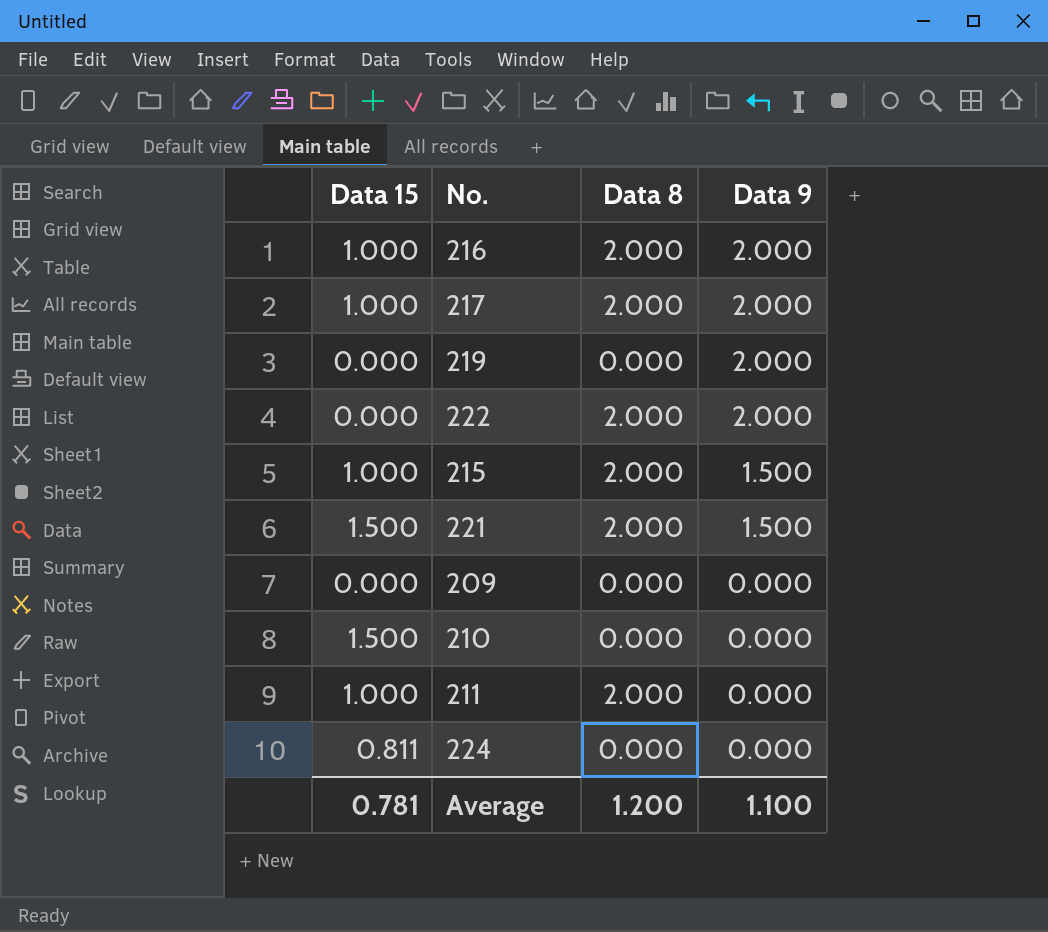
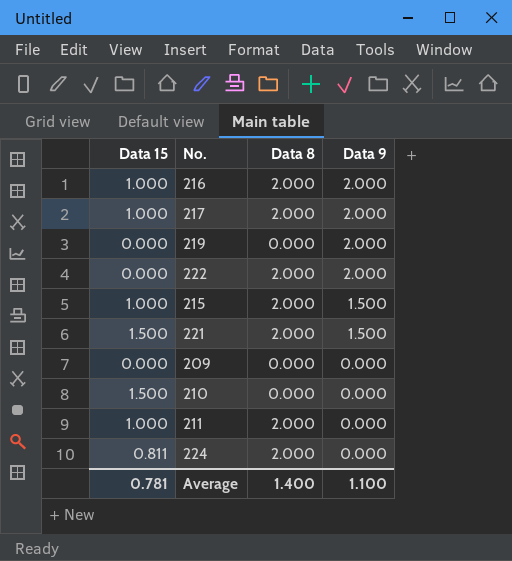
224 | Data 8: 0.000 -> 2.000
Average | Data 8: 1.200 -> 1.400

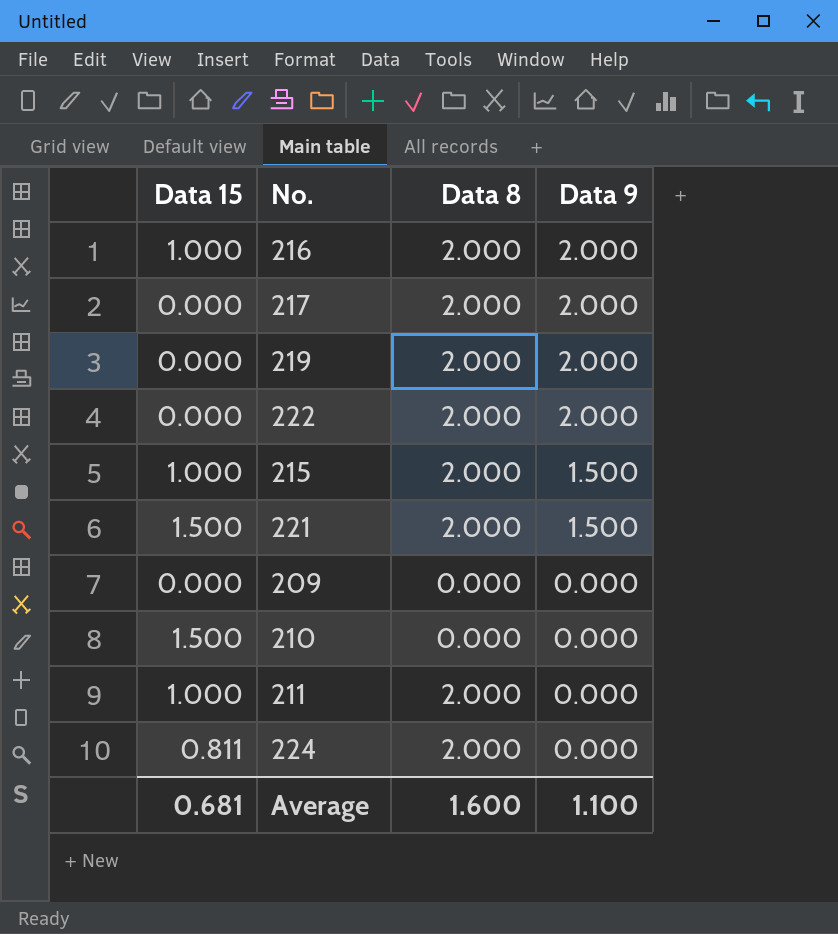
217 | Data 15: 1.000 -> 0.000
219 | Data 8: 0.000 -> 2.000
Average | Data 15: 0.781 -> 0.681
Average | Data 8: 1.400 -> 1.600

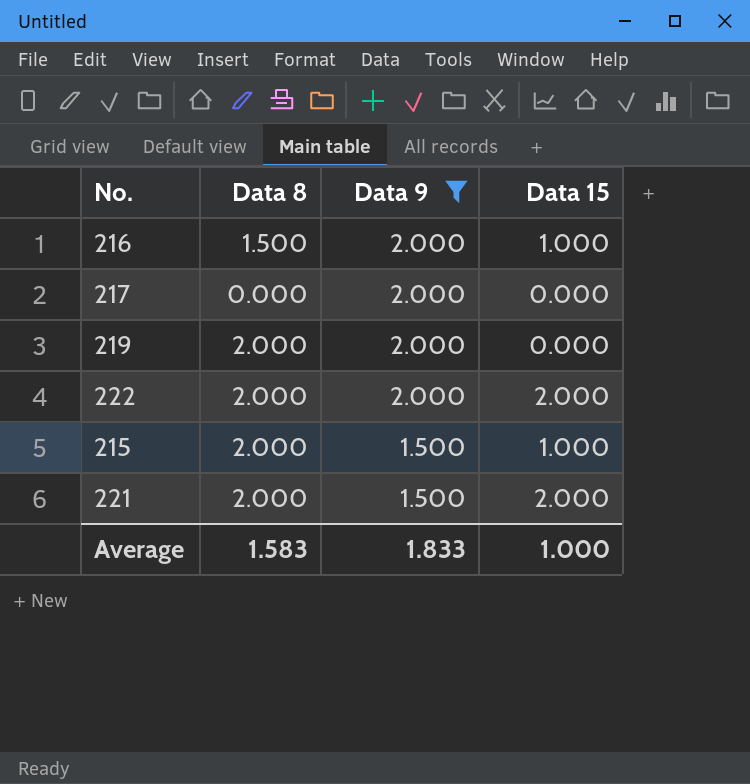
filter: none -> Data 9 != 0.000
column Data 15 | position: 1 -> 4
216 | Data 8: 2.000 -> 1.500
217 | Data 8: 2.000 -> 0.000
222 | Data 15: 0.000 -> 2.000
221 | Data 15: 1.500 -> 2.000
Average | Data 8: 1.600 -> 1.583
Average | Data 9: 1.100 -> 1.833
Average | Data 15: 0.681 -> 1.000

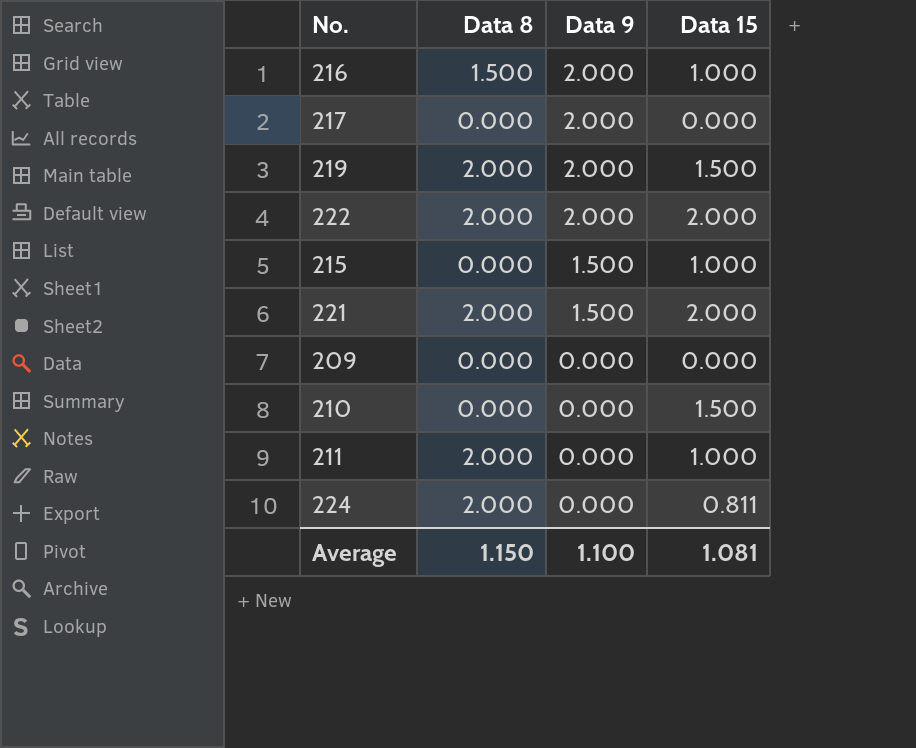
filter: Data 9 != 0.000 -> none
219 | Data 15: 0.000 -> 1.500
215 | Data 8: 2.000 -> 0.000
Average | Data 8: 1.583 -> 1.150
Average | Data 9: 1.833 -> 1.100
Average | Data 15: 1.000 -> 1.081

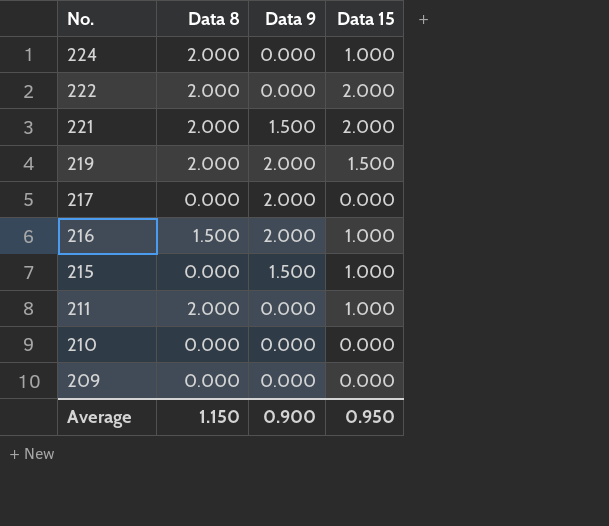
row order: Data 9 descending -> No. descending
224 | Data 15: 0.811 -> 1.000
222 | Data 9: 2.000 -> 0.000
210 | Data 15: 1.500 -> 0.000
Average | Data 9: 1.100 -> 0.900
Average | Data 15: 1.081 -> 0.950

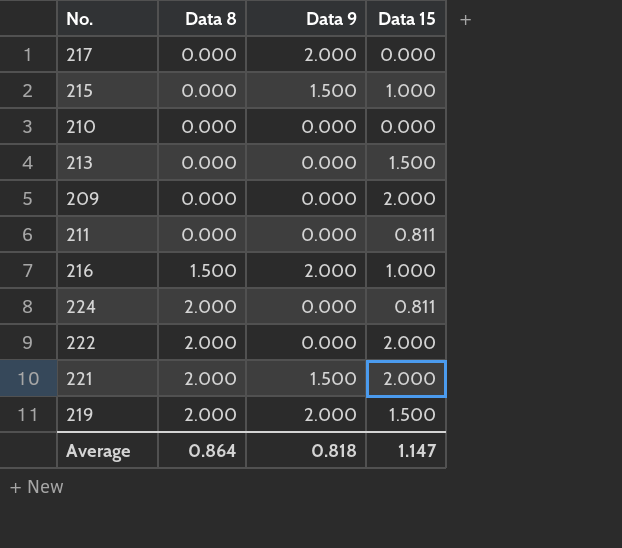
row order: No. descending -> Data 8 ascending
row 213: none -> 0.000 | 0.000 | 1.500
209 | Data 15: 0.000 -> 2.000
211 | Data 8: 2.000 -> 0.000
211 | Data 15: 1.000 -> 0.811
224 | Data 15: 1.000 -> 0.811
Average | Data 8: 1.150 -> 0.864
Average | Data 9: 0.900 -> 0.818
Average | Data 15: 0.950 -> 1.147

